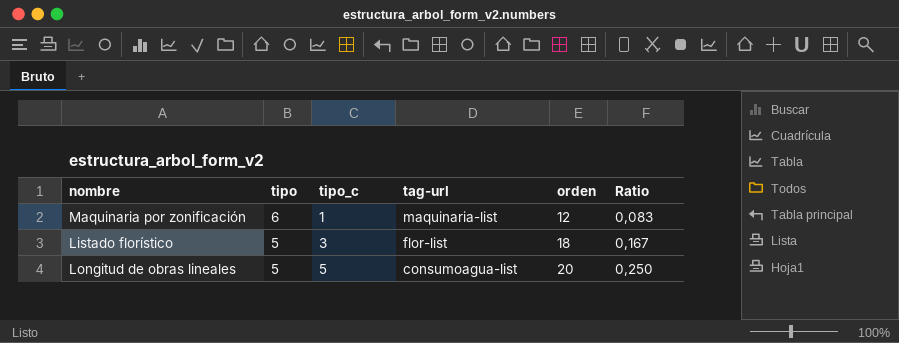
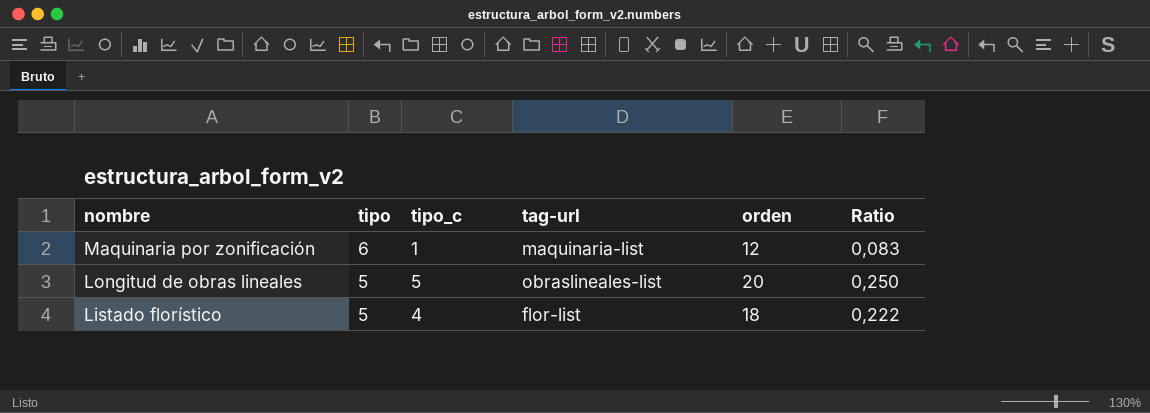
row order: tipo descending -> nombre descending
Longitud de obras lineales | tag-url: consumoagua-list -> obraslineales-list
Listado florístico | tipo_c: 3 -> 4
Listado florístico | Ratio: 0,167 -> 0,222

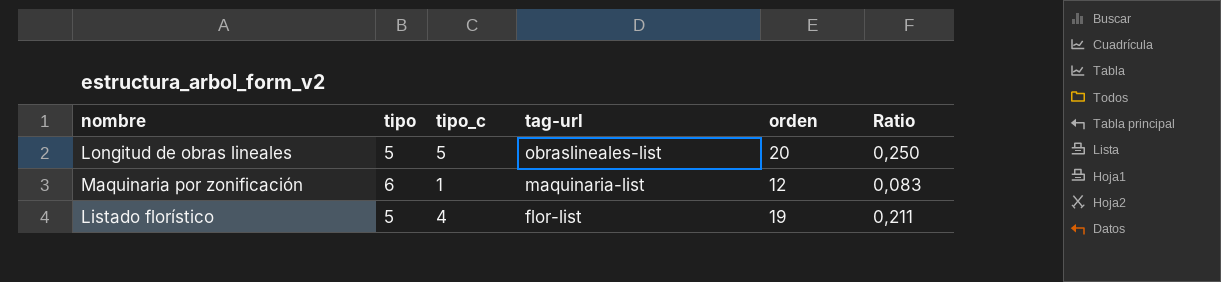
row order: nombre descending -> tag-url descending
Listado florístico | orden: 18 -> 19
Listado florístico | Ratio: 0,222 -> 0,211

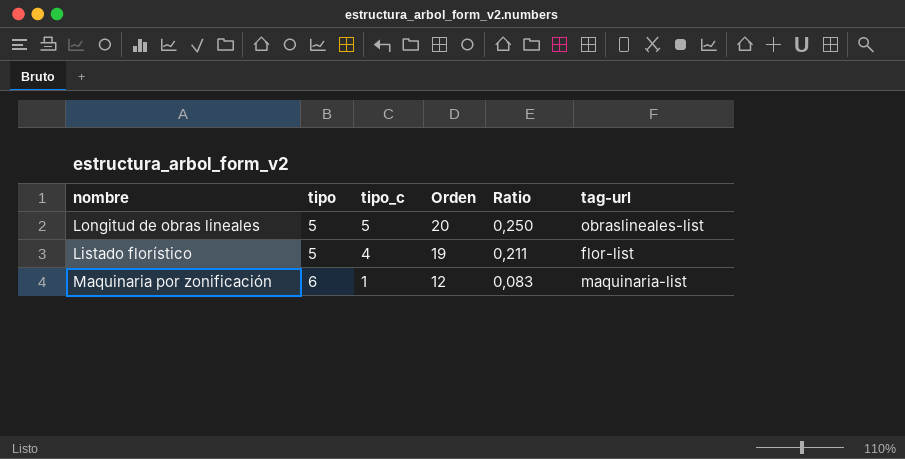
row order: tag-url descending -> tipo ascending
column name: orden -> Orden
column tag-url | position: 4 -> 6

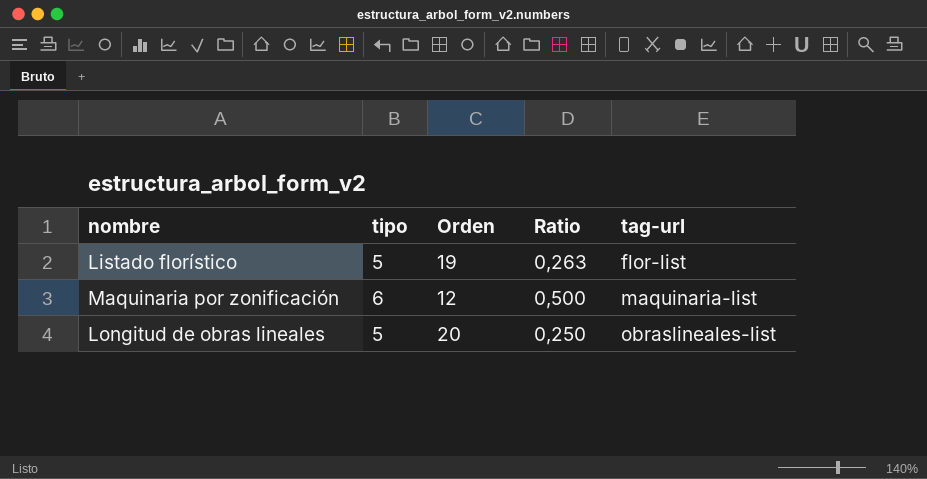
row order: tipo ascending -> tag-url ascending
column tipo_c | position: 3 -> none
column Ratio | formula: [tipo_c] / [Orden] -> [tipo] / [Orden]

